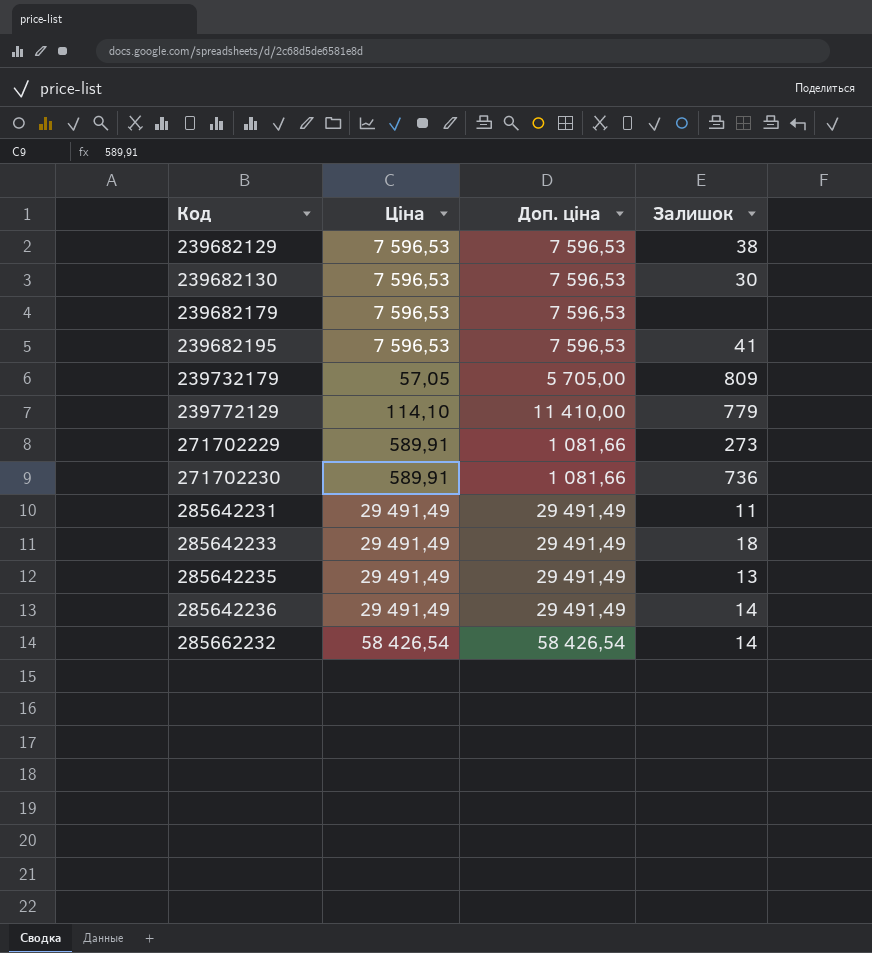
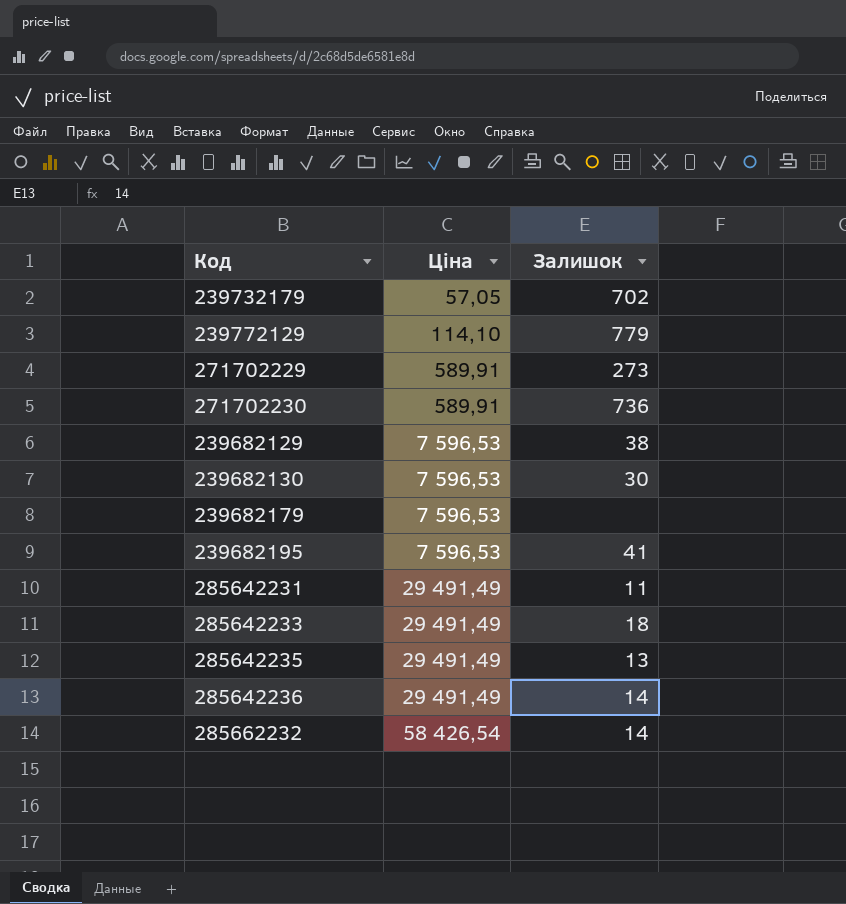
row order: Код ascending -> Ціна ascending
column Доп. ціна | position: 3 -> none
239732179 | Залишок: 809 -> 702

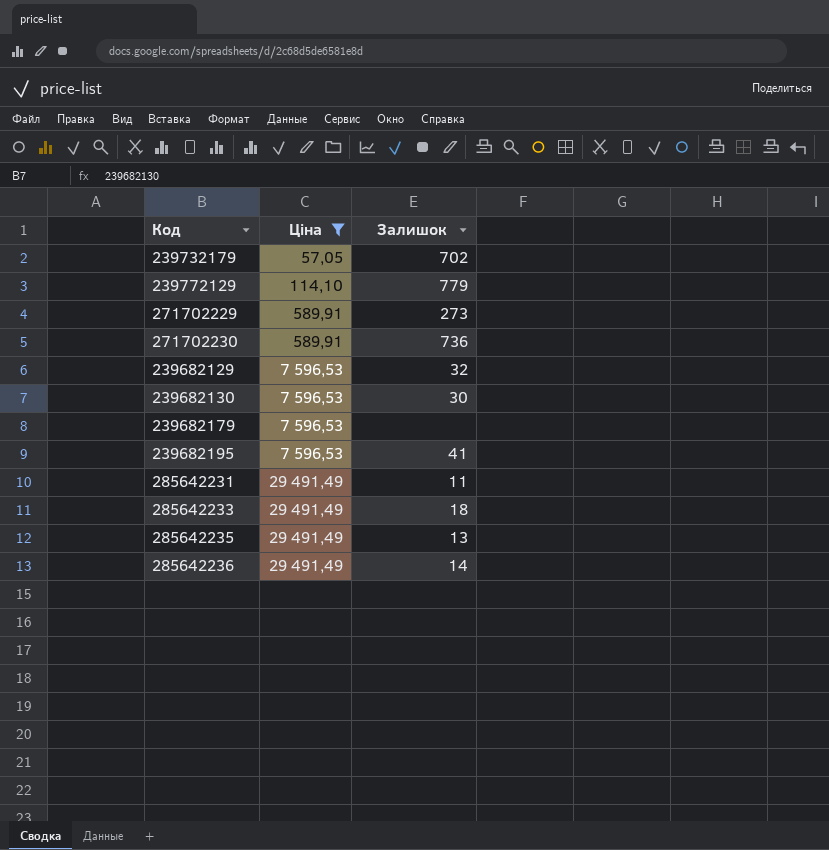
filter: none -> Ціна != 58 426,54
239682129 | Залишок: 38 -> 32

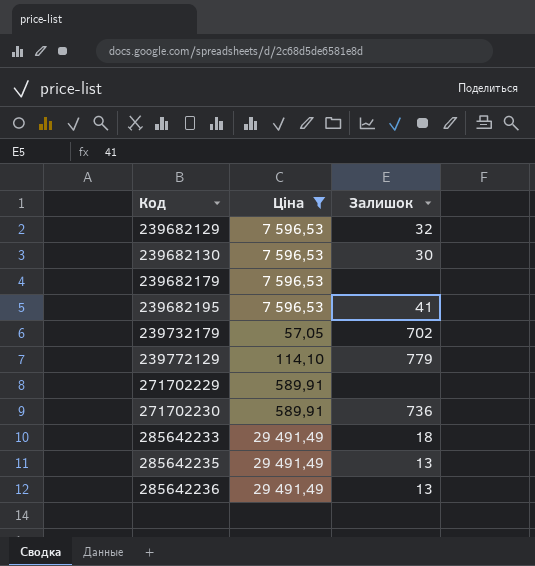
row order: Ціна ascending -> Код ascending
row 285642231: 29 491,49 | 11 -> none
271702229 | Залишок: 273 -> none
285642236 | Залишок: 14 -> 13

